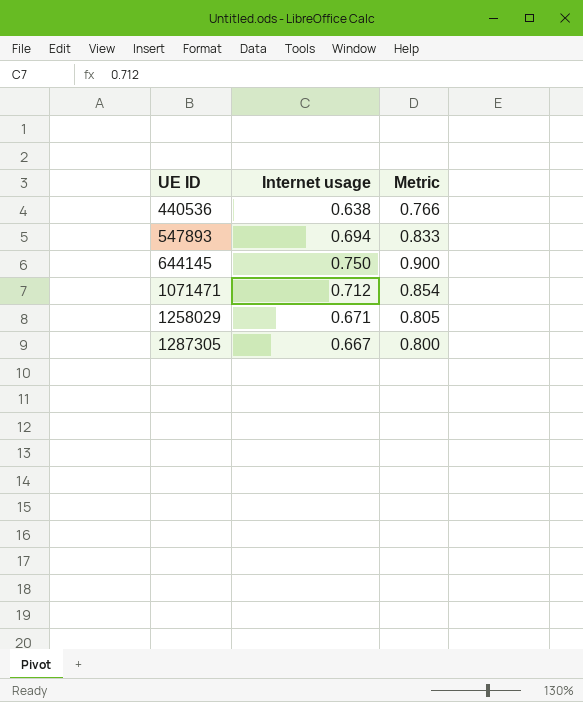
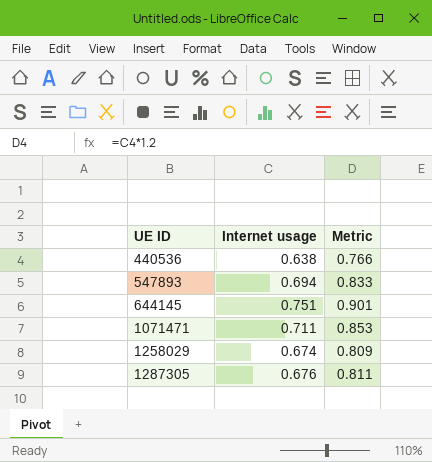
644145 | Internet usage: 0.750 -> 0.751
644145 | Metric: 0.900 -> 0.901
1071471 | Internet usage: 0.712 -> 0.711
1071471 | Metric: 0.854 -> 0.853
1258029 | Internet usage: 0.671 -> 0.674
1258029 | Metric: 0.805 -> 0.809
1287305 | Internet usage: 0.667 -> 0.676
1287305 | Metric: 0.800 -> 0.811

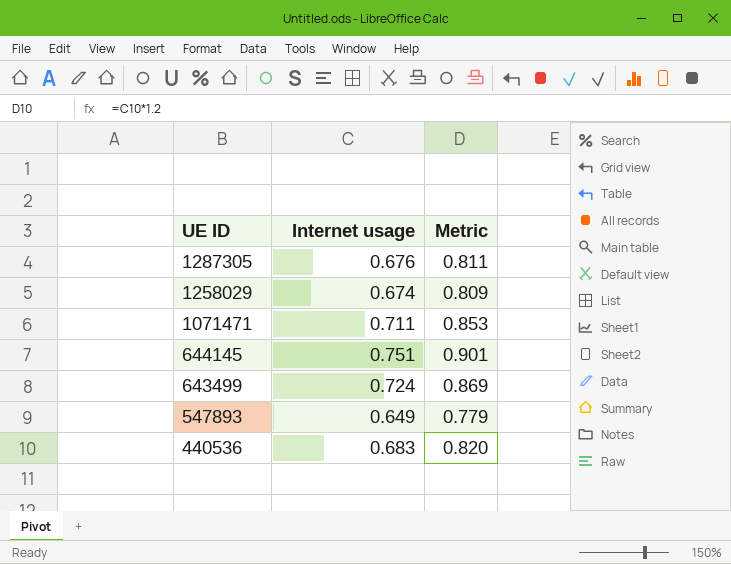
row order: UE ID ascending -> UE ID descending
row 643499: none -> 0.724 | 0.869
547893 | Internet usage: 0.694 -> 0.649
547893 | Metric: 0.833 -> 0.779
440536 | Internet usage: 0.638 -> 0.683
440536 | Metric: 0.766 -> 0.820

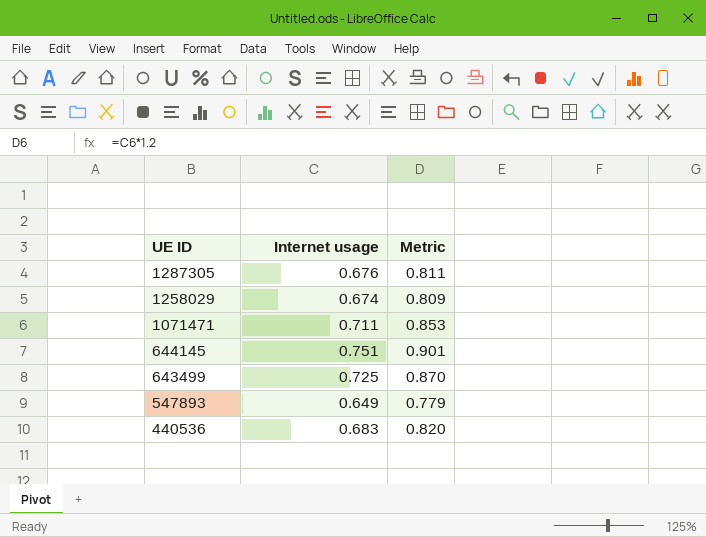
643499 | Internet usage: 0.724 -> 0.725
643499 | Metric: 0.869 -> 0.870

